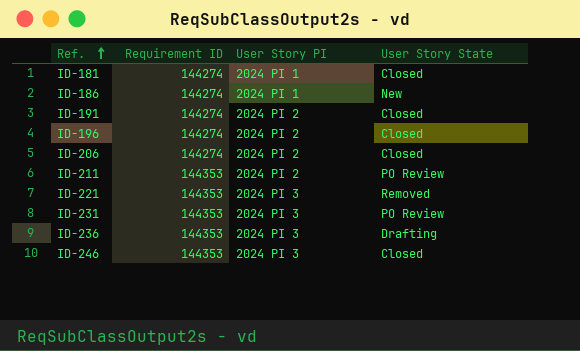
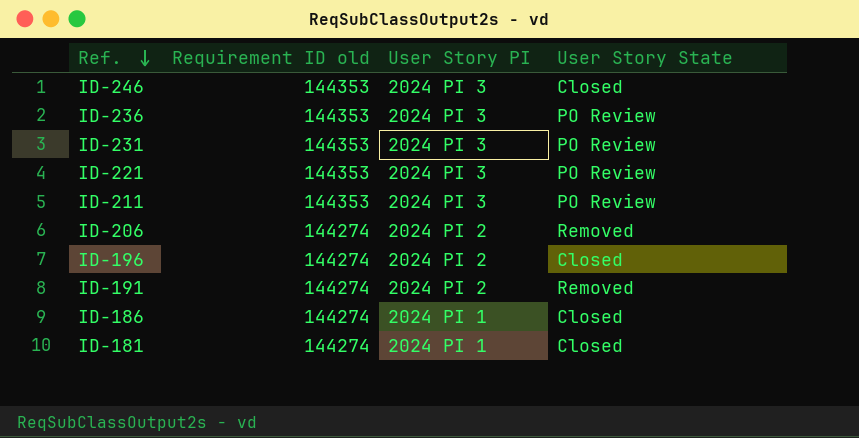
row order: Ref. ascending -> Ref. descending
column name: Requirement ID -> Requirement ID old
ID-236 | User Story State: Drafting -> PO Review
ID-221 | User Story State: Removed -> PO Review
ID-211 | User Story PI: 2024 PI 2 -> 2024 PI 3
ID-206 | User Story State: Closed -> Removed
ID-191 | User Story State: Closed -> Removed
ID-186 | User Story State: New -> Closed

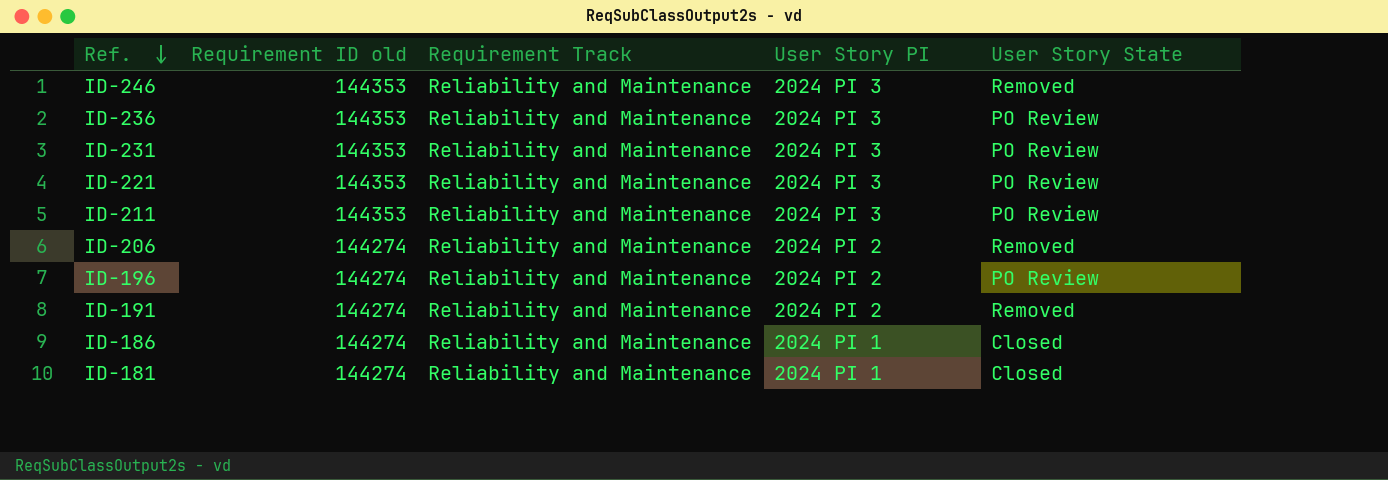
column Requirement Track | position: none -> 3
ID-246 | User Story State: Closed -> Removed
ID-196 | User Story State: Closed -> PO Review

